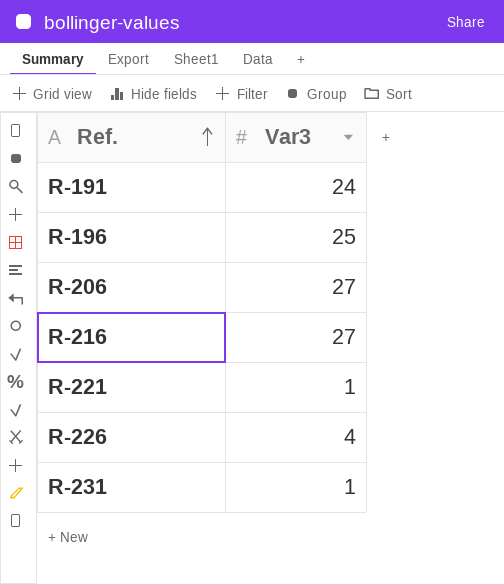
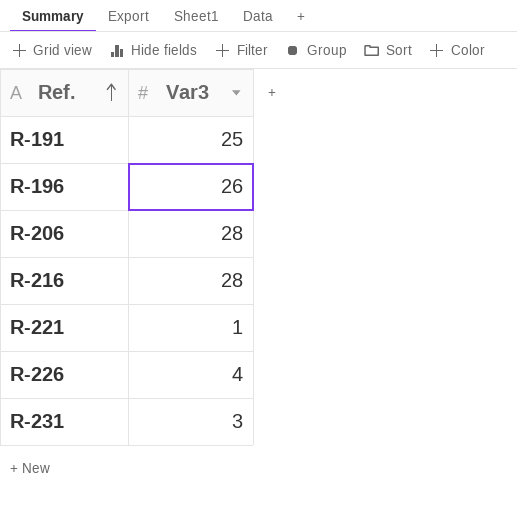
R-191 | Var3: 24 -> 25
R-196 | Var3: 25 -> 26
R-206 | Var3: 27 -> 28
R-216 | Var3: 27 -> 28
R-231 | Var3: 1 -> 3

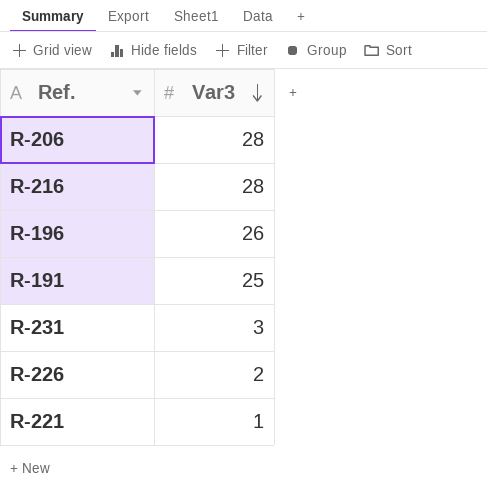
row order: Ref. ascending -> Var3 descending
R-226 | Var3: 4 -> 2

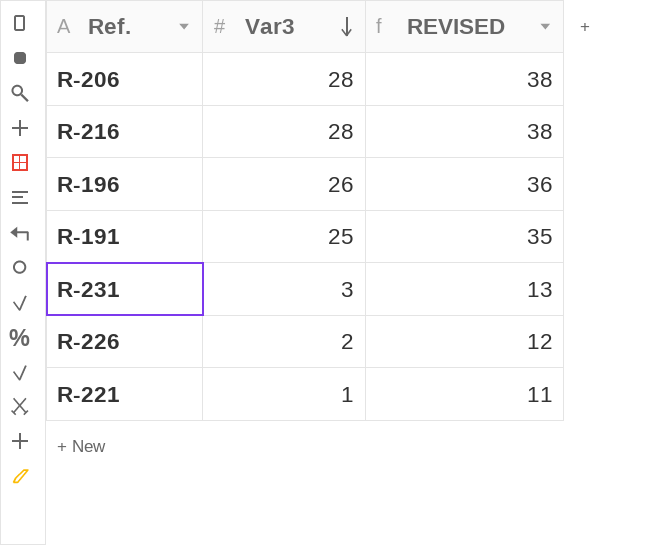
column REVISED | formula: none -> [Var3] + 10

